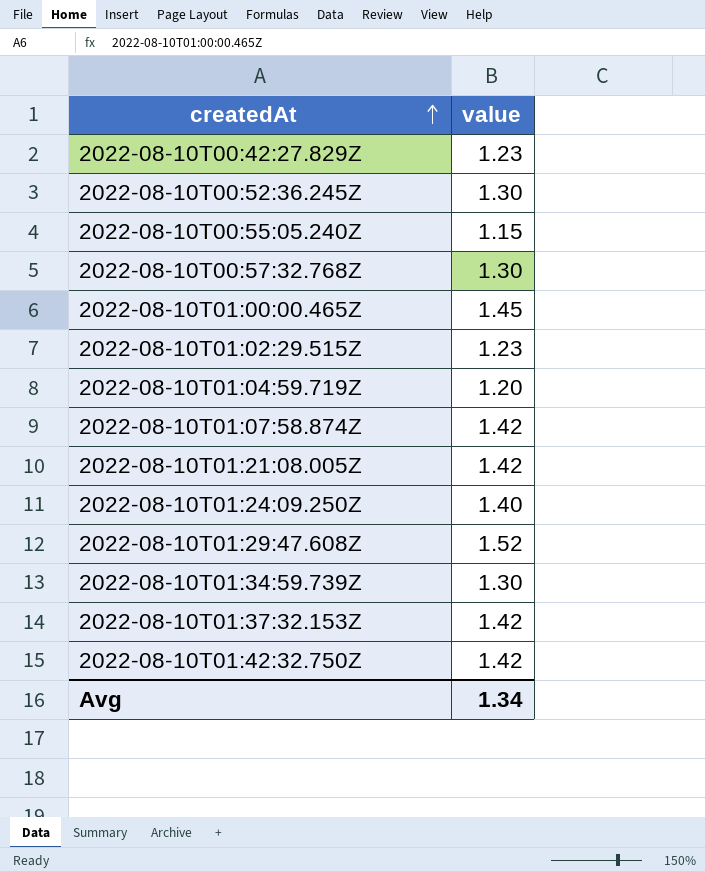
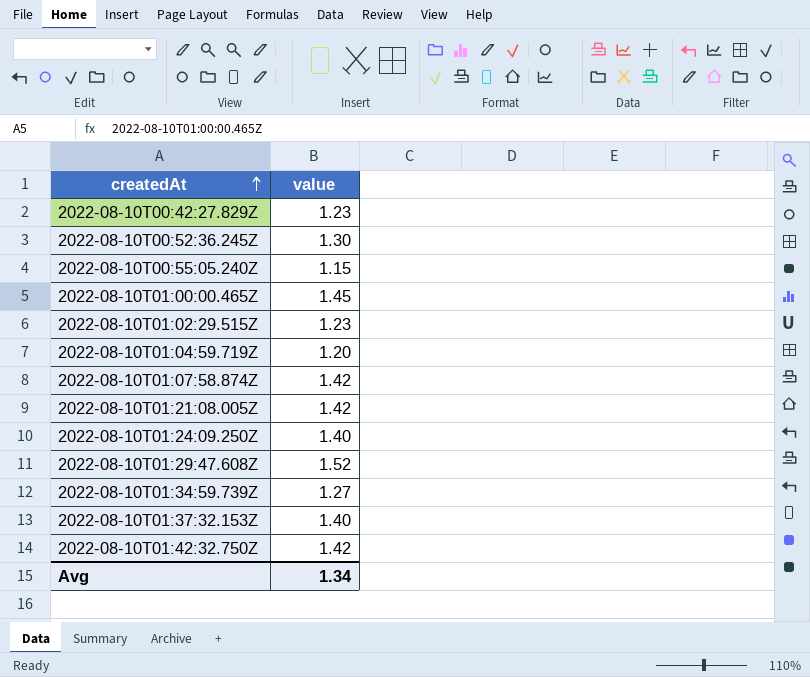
row 2022-08-10T00:57:32.768Z: 1.30 -> none
2022-08-10T01:34:59.739Z | value: 1.30 -> 1.27
2022-08-10T01:37:32.153Z | value: 1.42 -> 1.40

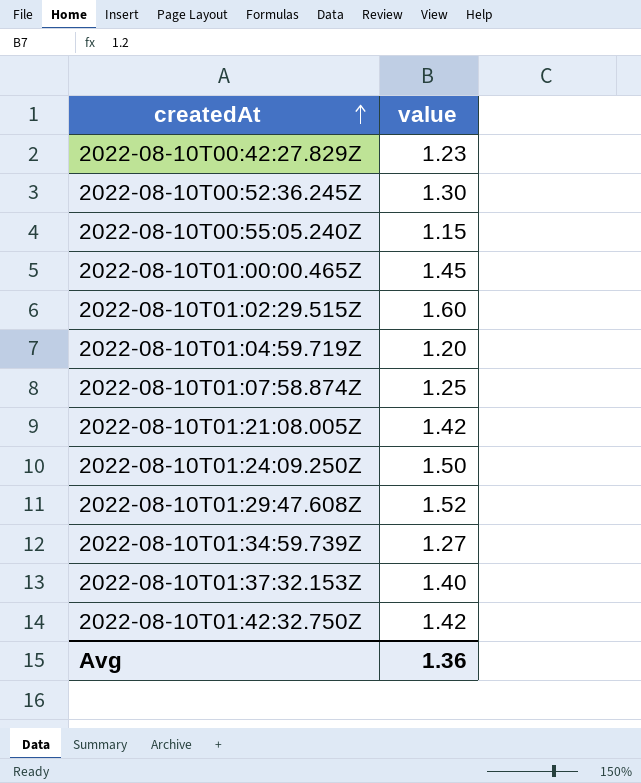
2022-08-10T01:02:29.515Z | value: 1.23 -> 1.60
2022-08-10T01:07:58.874Z | value: 1.42 -> 1.25
2022-08-10T01:24:09.250Z | value: 1.40 -> 1.50
Avg | value: 1.34 -> 1.36

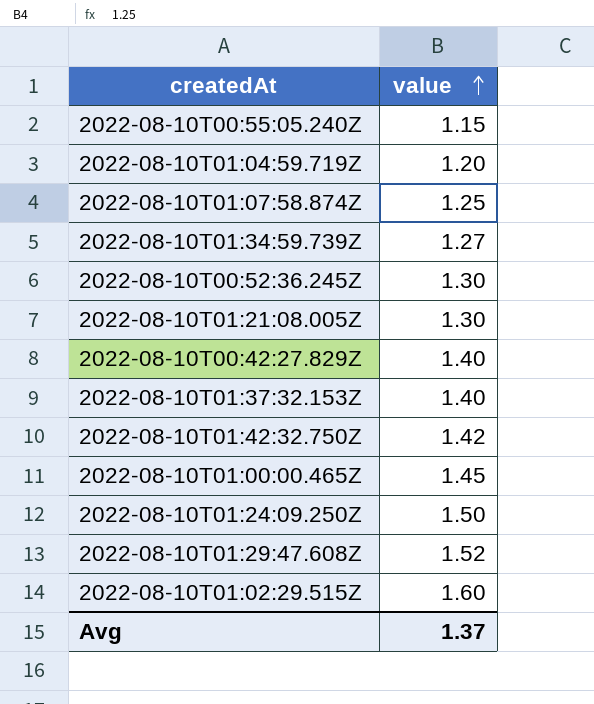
row order: createdAt ascending -> value ascending
2022-08-10T01:21:08.005Z | value: 1.42 -> 1.30
2022-08-10T00:42:27.829Z | value: 1.23 -> 1.40
Avg | value: 1.36 -> 1.37

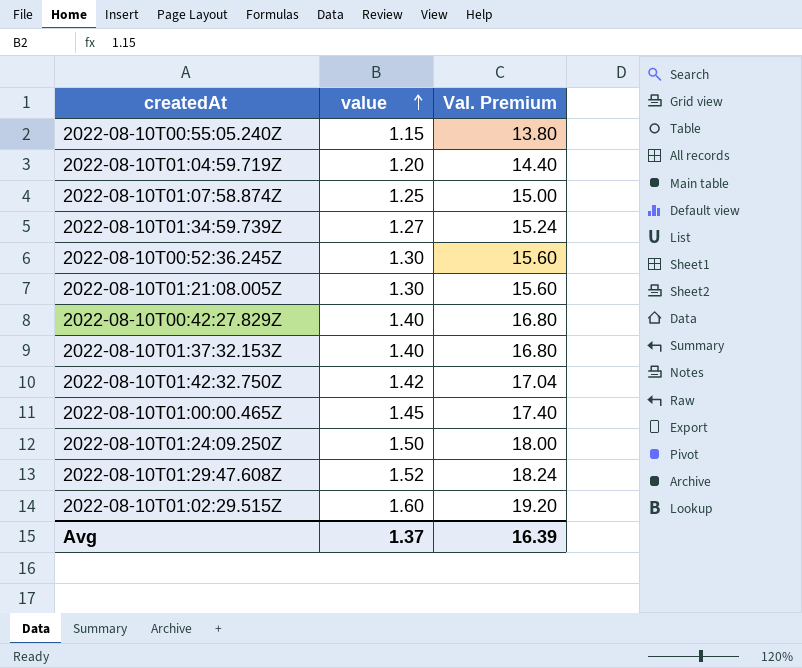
column Val. Premium | formula: none -> [value] * 12

